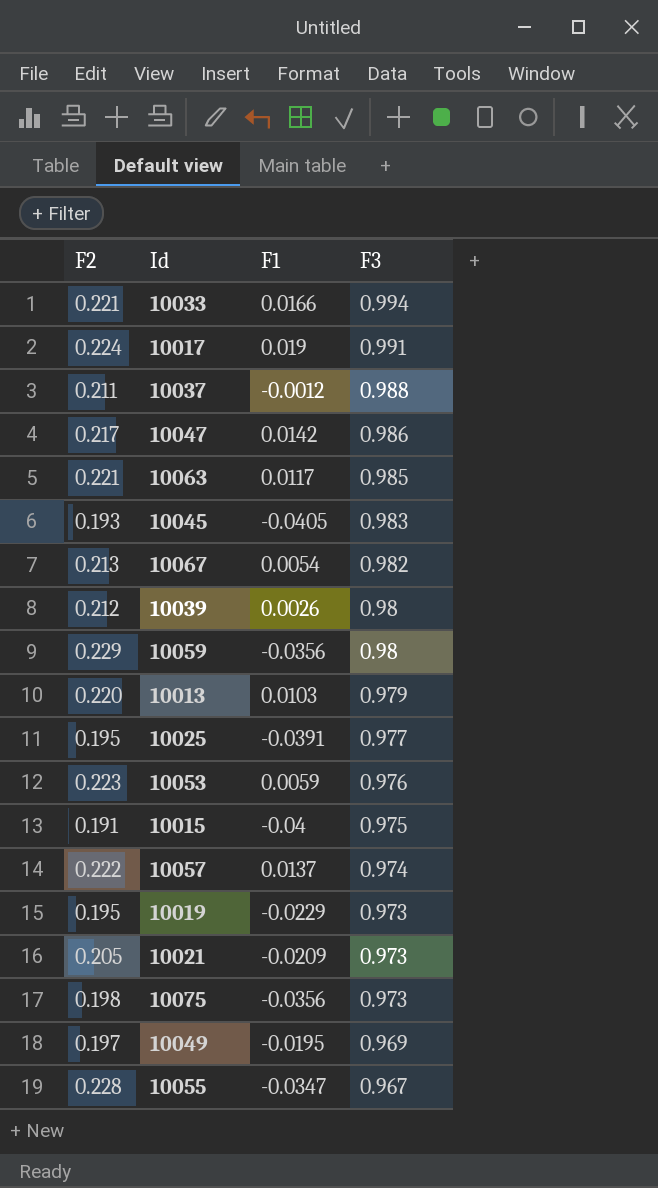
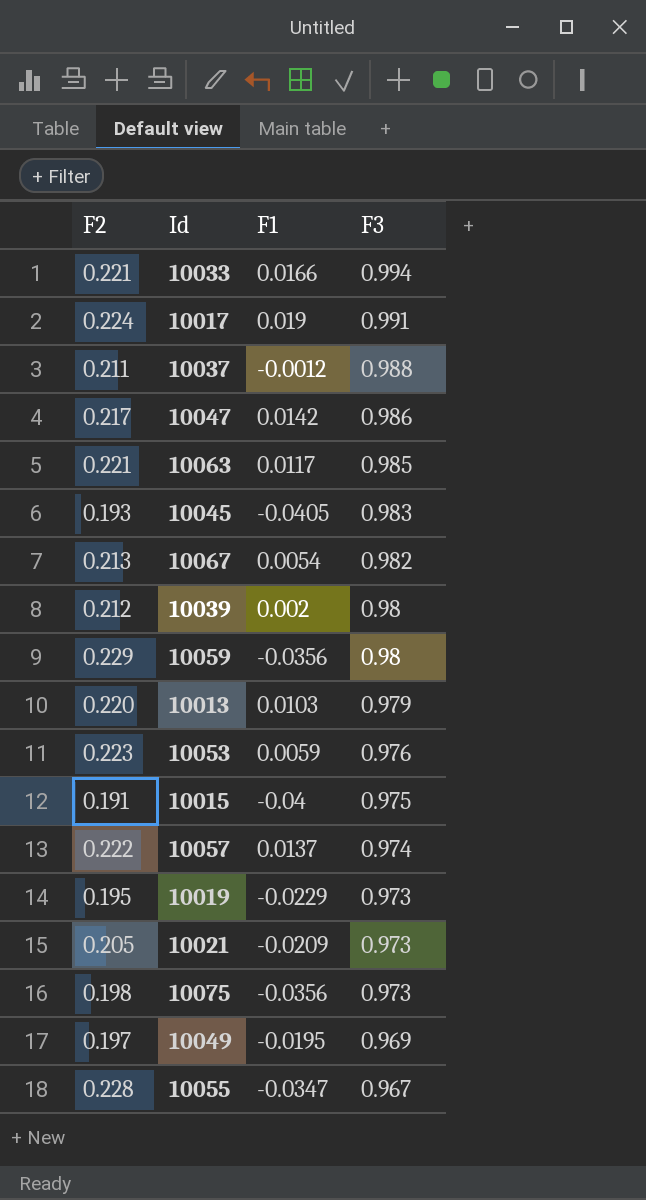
row 10025: 0.195 | -0.0391 | 0.977 -> none
10039 | F1: 0.0026 -> 0.002

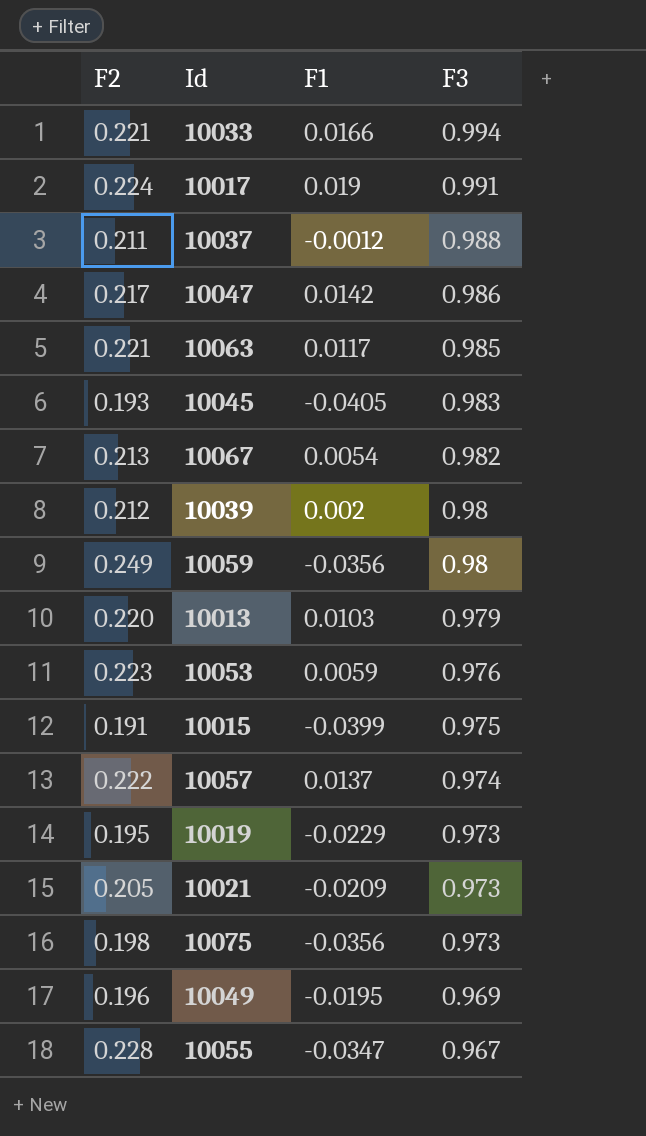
10059 | F2: 0.229 -> 0.249
10015 | F1: -0.04 -> -0.0399
10049 | F2: 0.197 -> 0.196

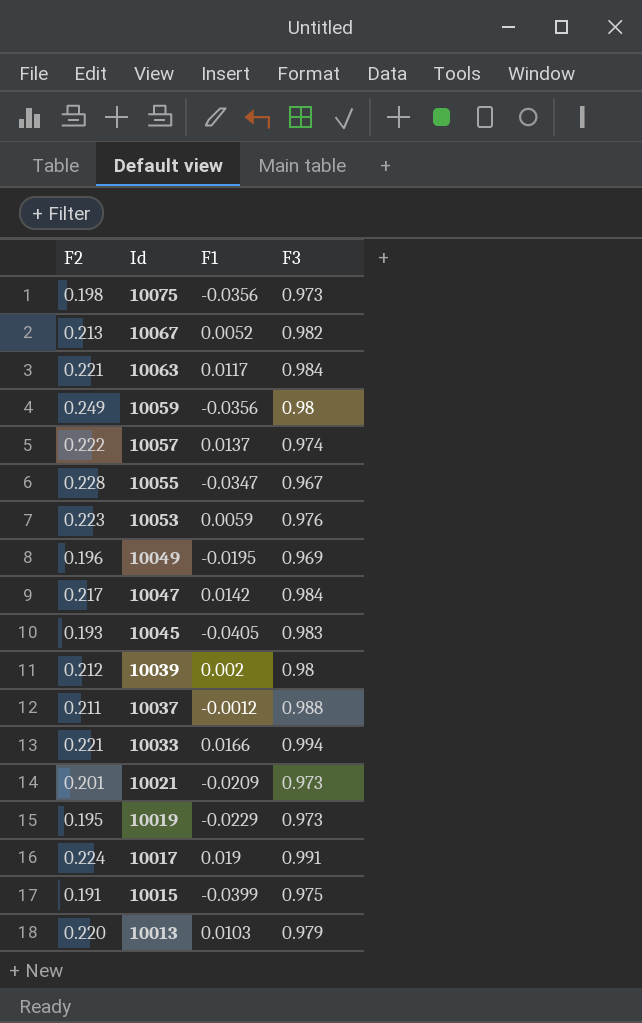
row order: F3 descending -> Id descending
10067 | F1: 0.0054 -> 0.0052
10063 | F3: 0.985 -> 0.984
10047 | F3: 0.986 -> 0.984
10021 | F2: 0.205 -> 0.201

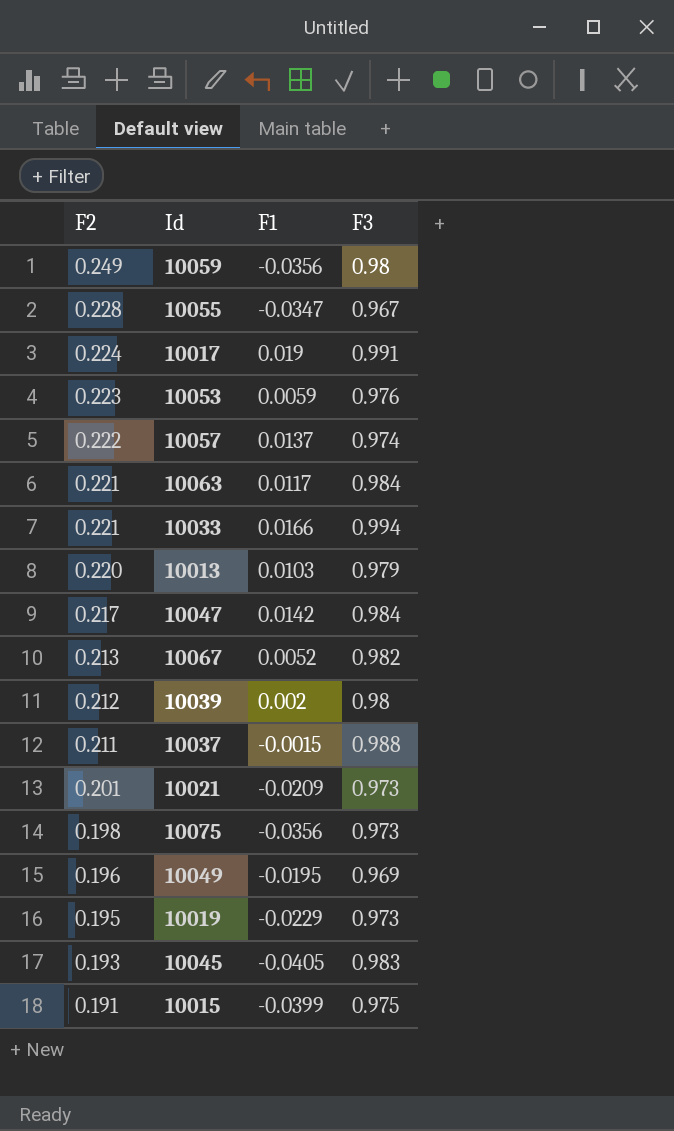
row order: Id descending -> F2 descending
10037 | F1: -0.0012 -> -0.0015

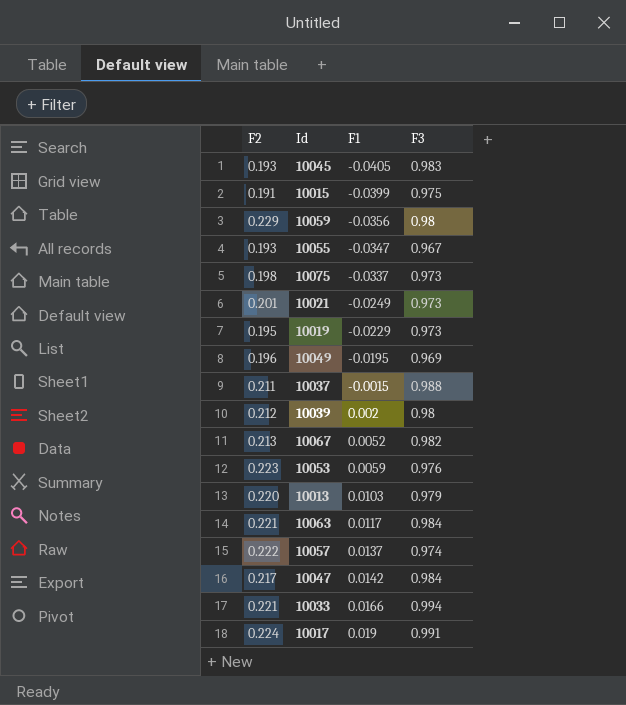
row order: F2 descending -> F1 ascending
10059 | F2: 0.249 -> 0.229
10055 | F2: 0.228 -> 0.193
10075 | F1: -0.0356 -> -0.0337
10021 | F1: -0.0209 -> -0.0249

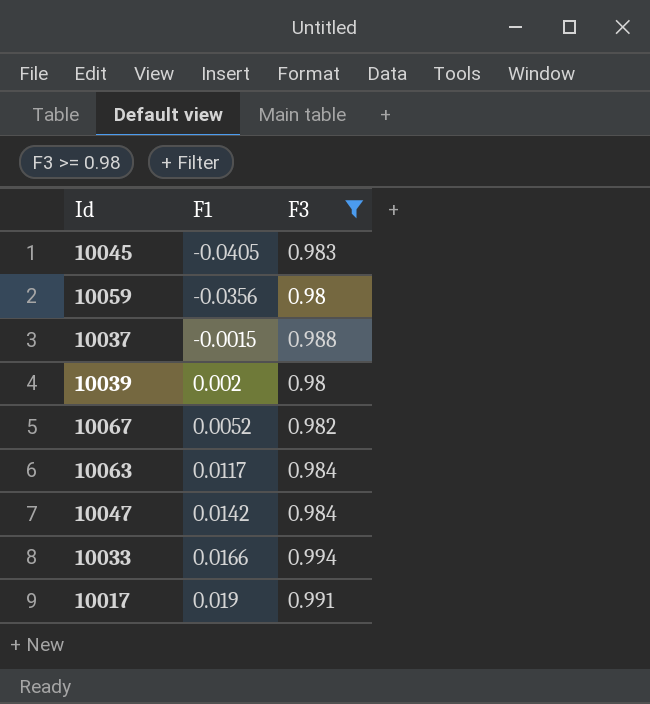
filter: none -> F3 >= 0.98
column F2 | position: 1 -> none

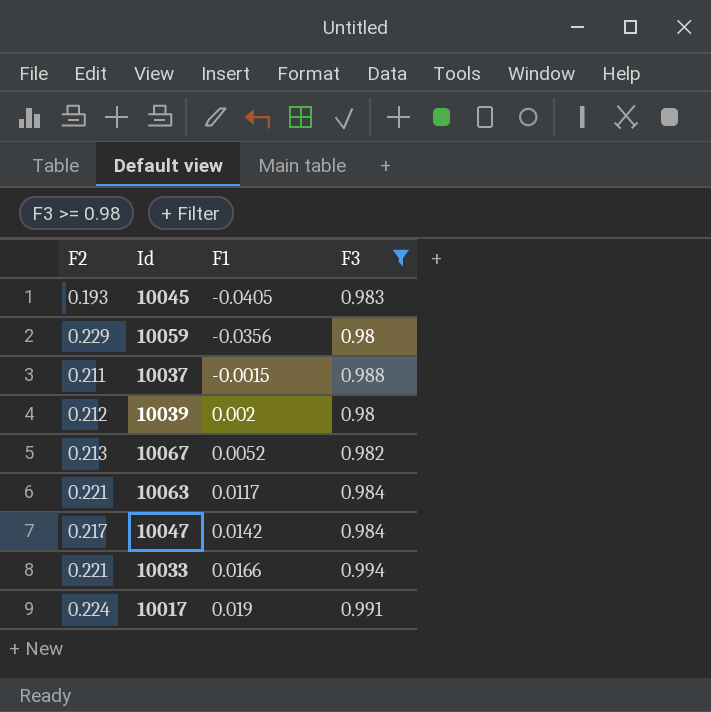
column F2 | position: none -> 1

